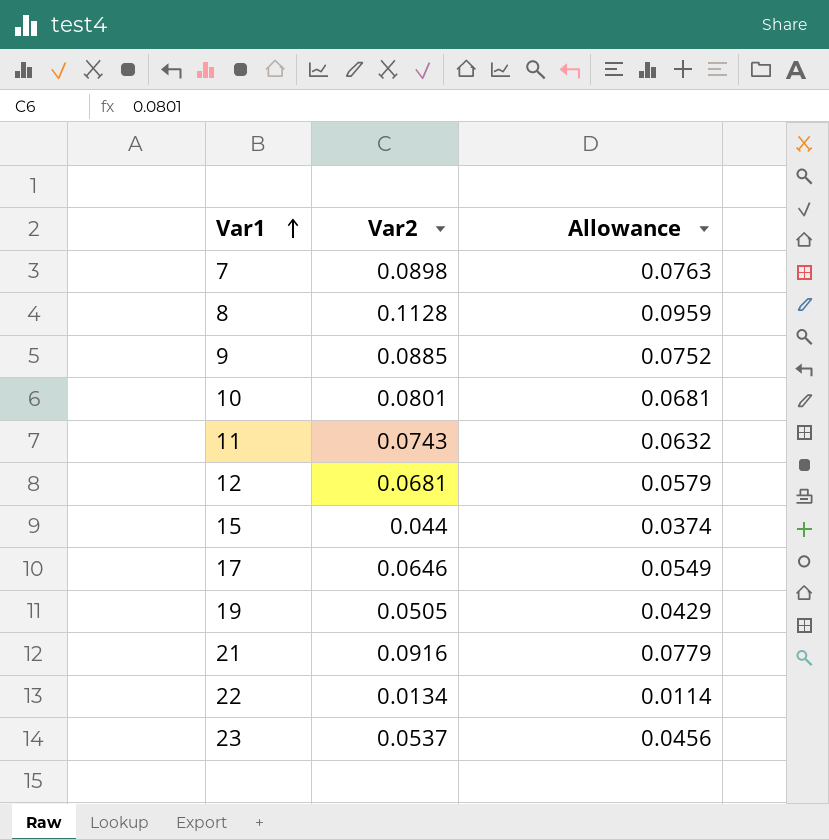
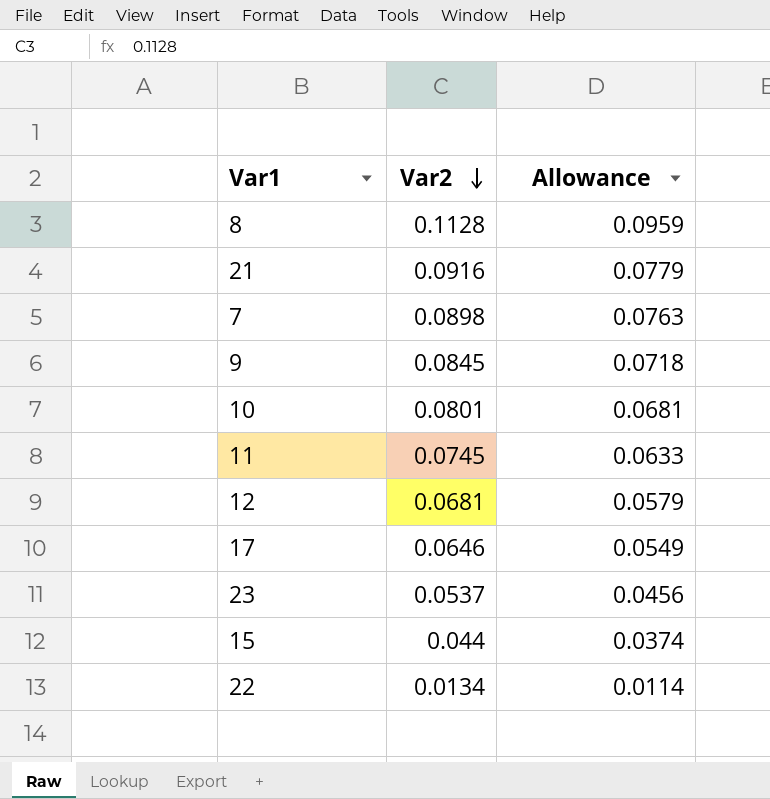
row order: Var1 ascending -> Var2 descending
row 19: 0.0505 | 0.0429 -> none
9 | Var2: 0.0885 -> 0.0845
9 | Allowance: 0.0752 -> 0.0718
11 | Var2: 0.0743 -> 0.0745
11 | Allowance: 0.0632 -> 0.0633

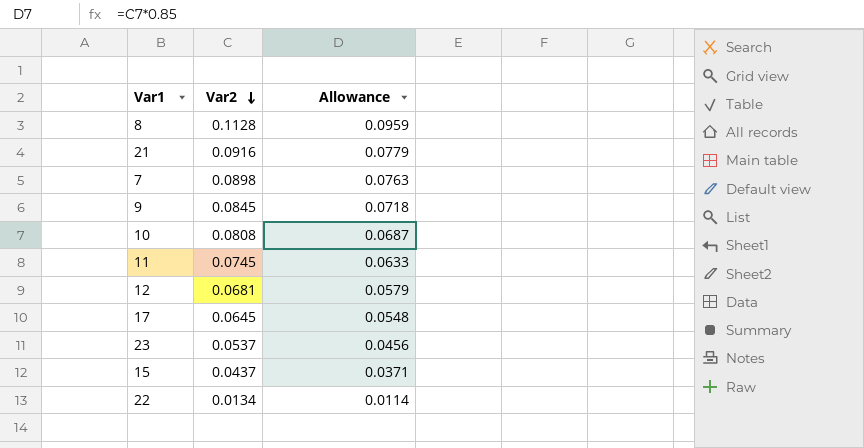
10 | Var2: 0.0801 -> 0.0808
10 | Allowance: 0.0681 -> 0.0687
17 | Var2: 0.0646 -> 0.0645
17 | Allowance: 0.0549 -> 0.0548
15 | Var2: 0.044 -> 0.0437
15 | Allowance: 0.0374 -> 0.0371

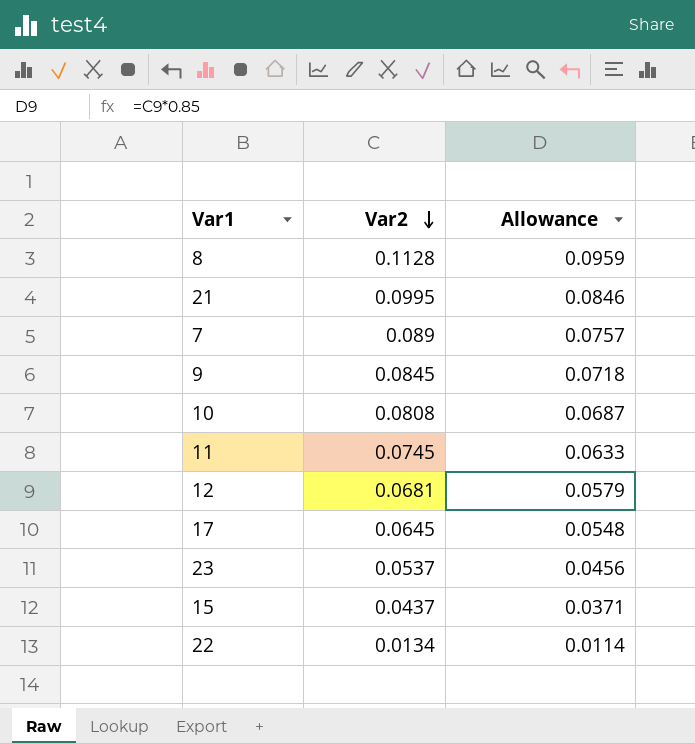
21 | Var2: 0.0916 -> 0.0995
21 | Allowance: 0.0779 -> 0.0846
7 | Var2: 0.0898 -> 0.089
7 | Allowance: 0.0763 -> 0.0757

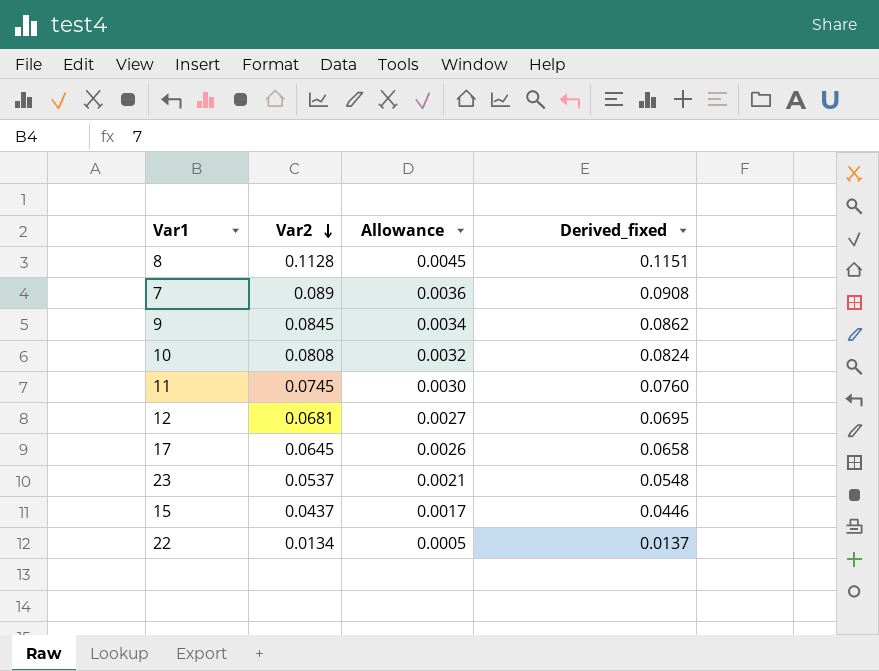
column Allowance | formula: [Var2] * 0.85 -> [Var2] * 0.04
column Derived_fixed | formula: none -> [Var2] * 1.02
row 21: 0.0995 | 0.0846 -> none

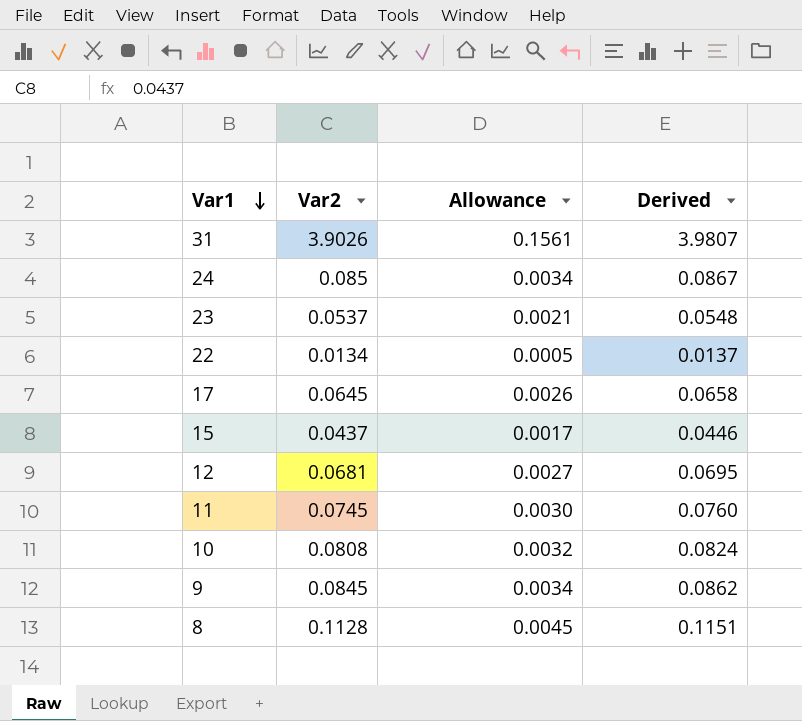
row order: Var2 descending -> Var1 descending
column name: Derived_fixed -> Derived
row 7: 0.089 | 0.0036 | 0.0908 -> none
row 31: none -> 3.9026 | 0.1561 | 3.9807
row 24: none -> 0.085 | 0.0034 | 0.0867

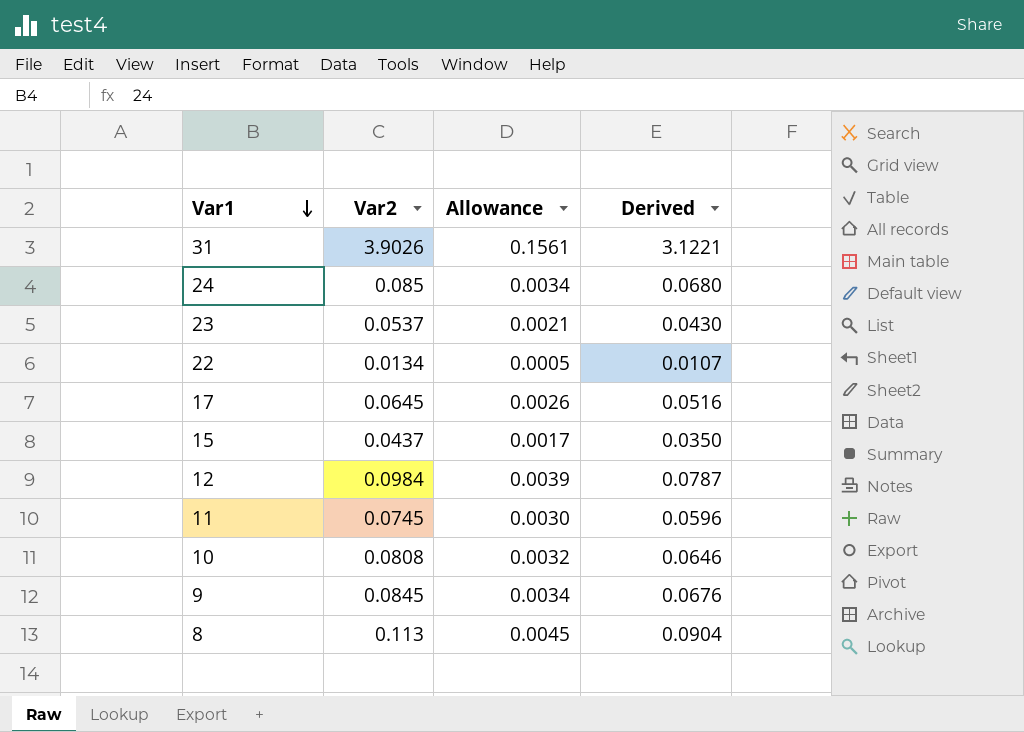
column Derived | formula: [Var2] * 1.02 -> [Var2] * 0.8
12 | Var2: 0.0681 -> 0.0984
12 | Allowance: 0.0027 -> 0.0039
8 | Var2: 0.1128 -> 0.113

